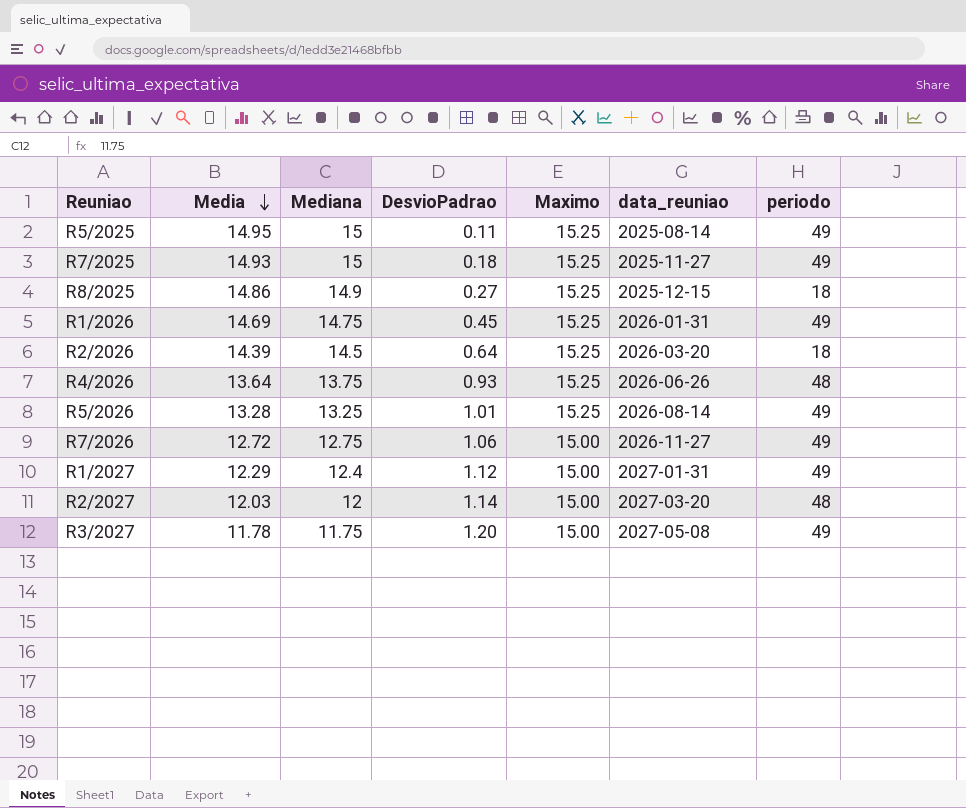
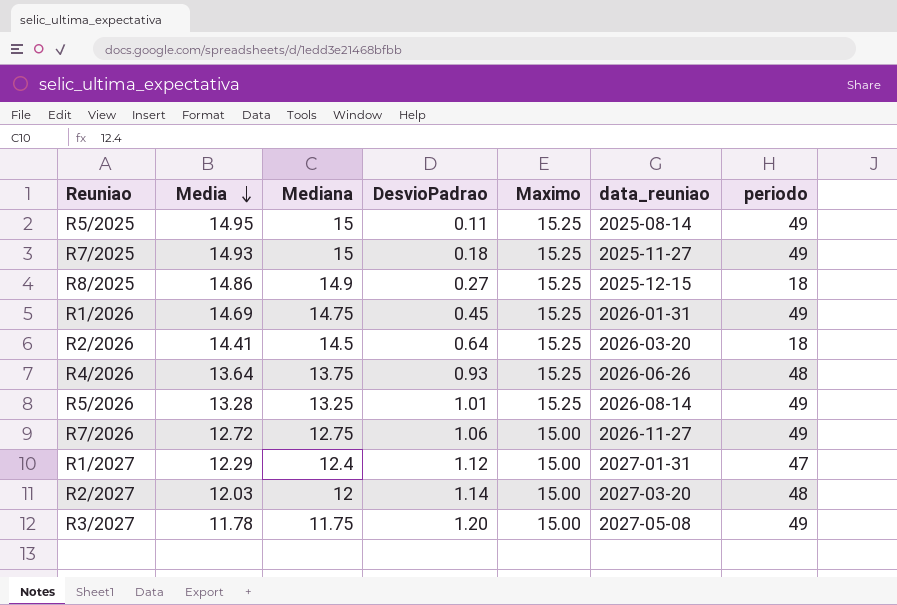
R2/2026 | Media: 14.39 -> 14.41
R1/2027 | periodo: 49 -> 47

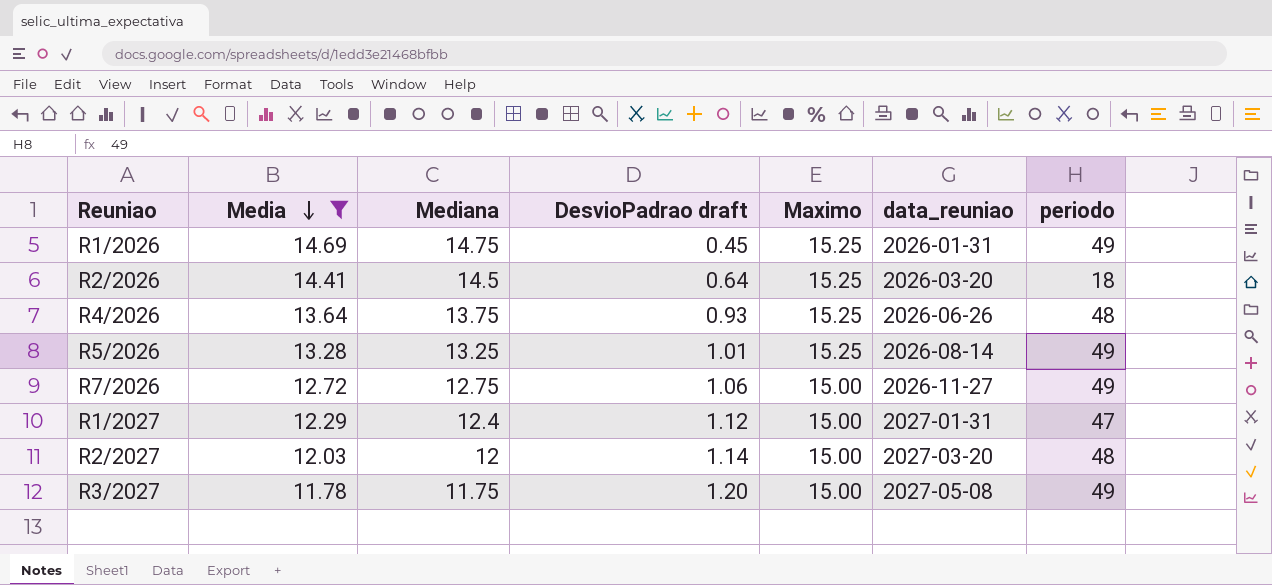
filter: none -> Media <= 14.69
column name: DesvioPadrao -> DesvioPadrao draft

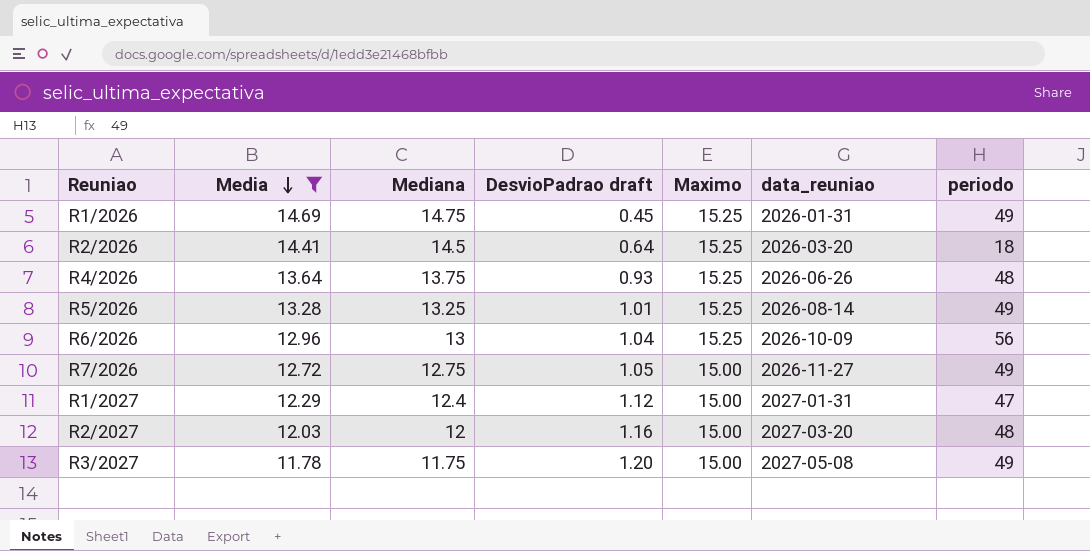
row R6/2026: none -> 12.96 | 13 | 1.04 | 15.25 | 2026-10-09 | 56
R7/2026 | DesvioPadrao draft: 1.06 -> 1.05
R2/2027 | DesvioPadrao draft: 1.14 -> 1.16

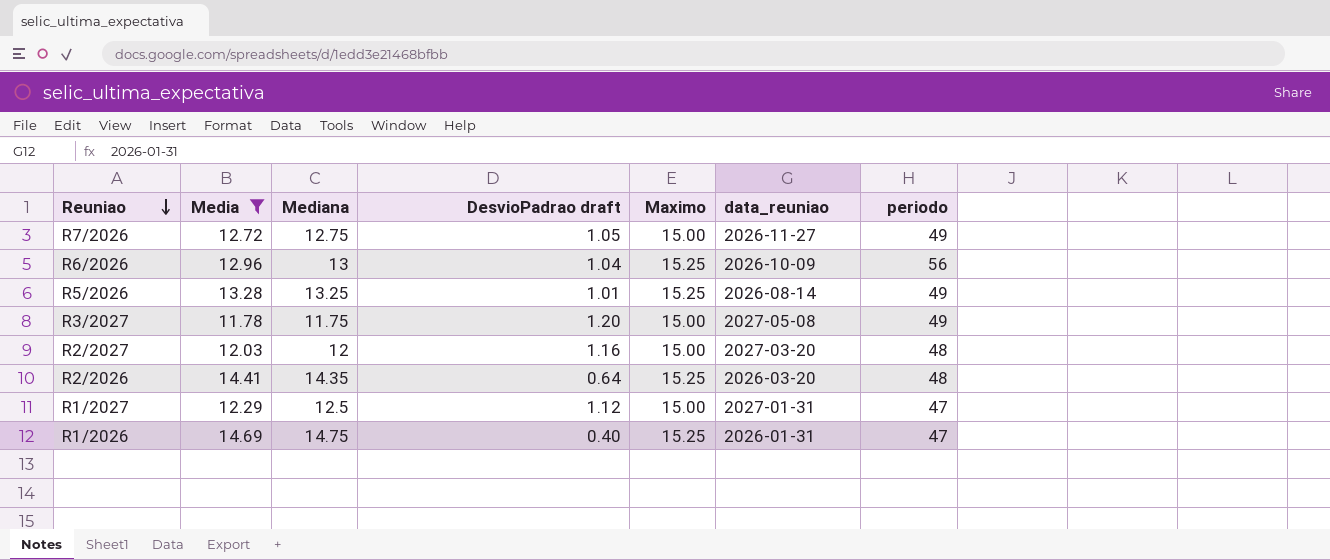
row order: Media descending -> Reuniao descending
row R4/2026: 13.64 | 13.75 | 0.93 | 15.25 | 2026-06-26 | 48 -> none
R2/2026 | Mediana: 14.5 -> 14.35
R2/2026 | periodo: 18 -> 48
R1/2027 | Mediana: 12.4 -> 12.5
R1/2026 | DesvioPadrao draft: 0.45 -> 0.40
R1/2026 | periodo: 49 -> 47

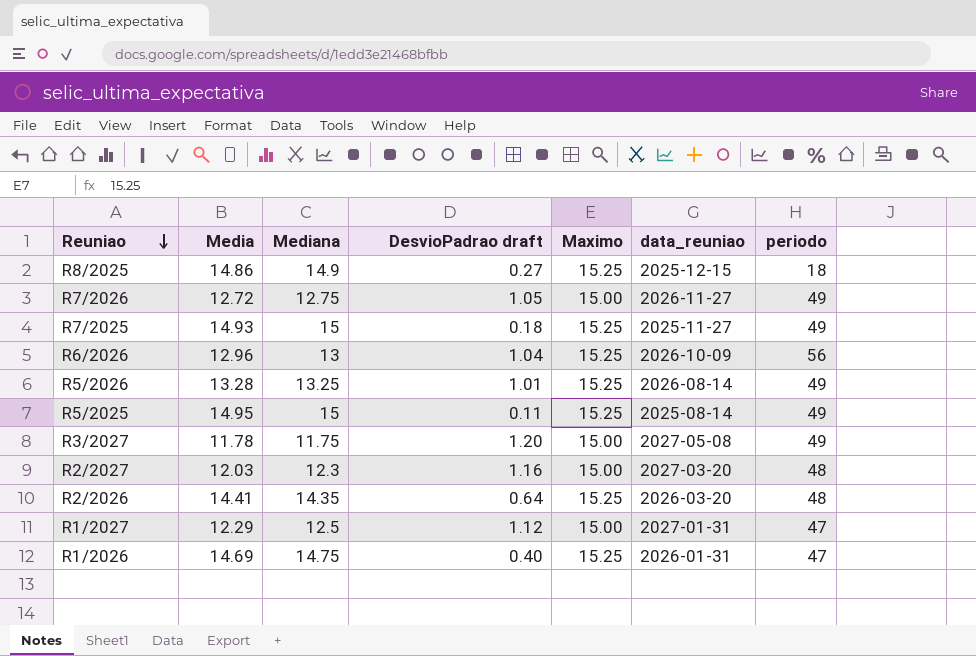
filter: Media <= 14.69 -> none
R2/2027 | Mediana: 12 -> 12.3

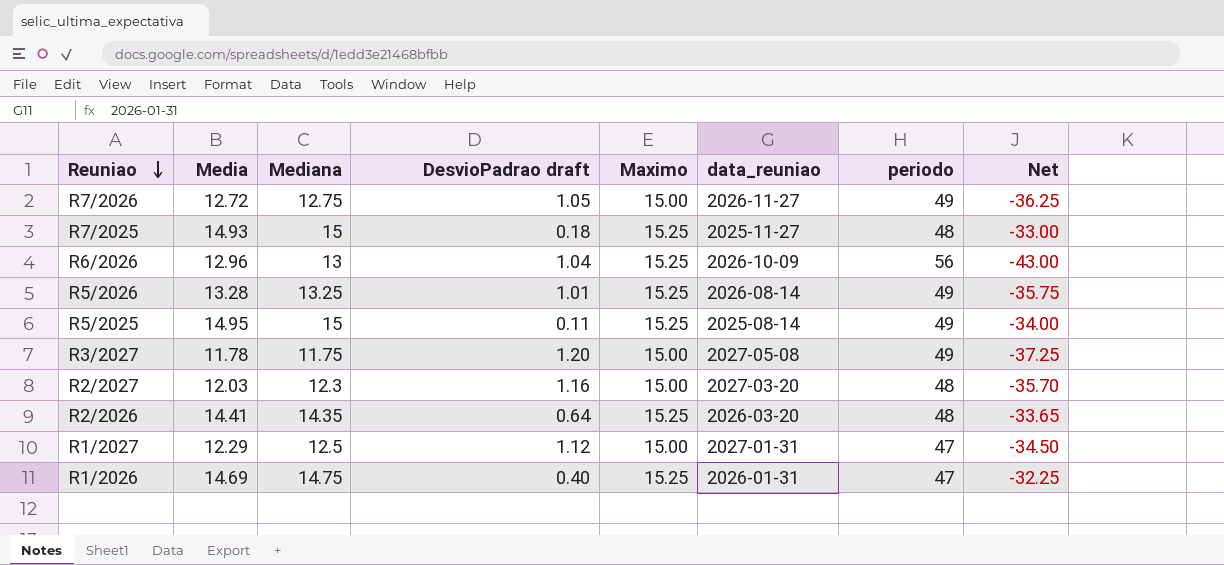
column Net | formula: none -> [Mediana] - [periodo]
row R8/2025: 14.86 | 14.9 | 0.27 | 15.25 | 2025-12-15 | 18 -> none
R7/2025 | periodo: 49 -> 48

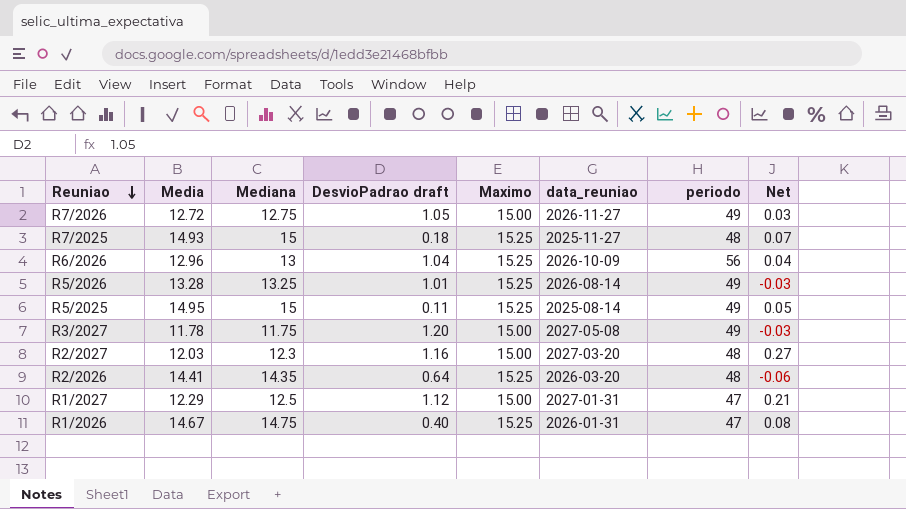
column Net | formula: [Mediana] - [periodo] -> [Mediana] - [Media]
R1/2026 | Media: 14.69 -> 14.67

